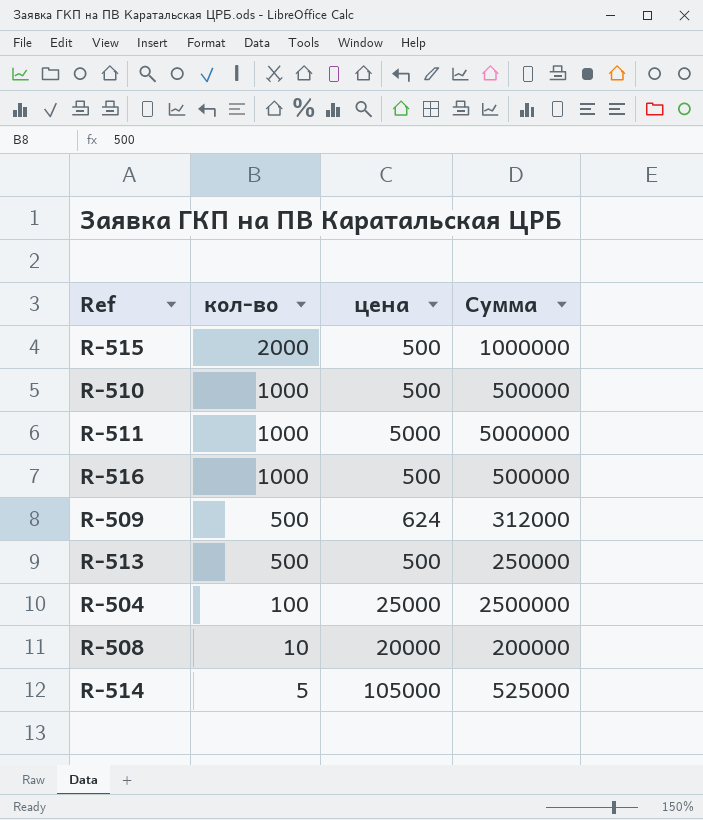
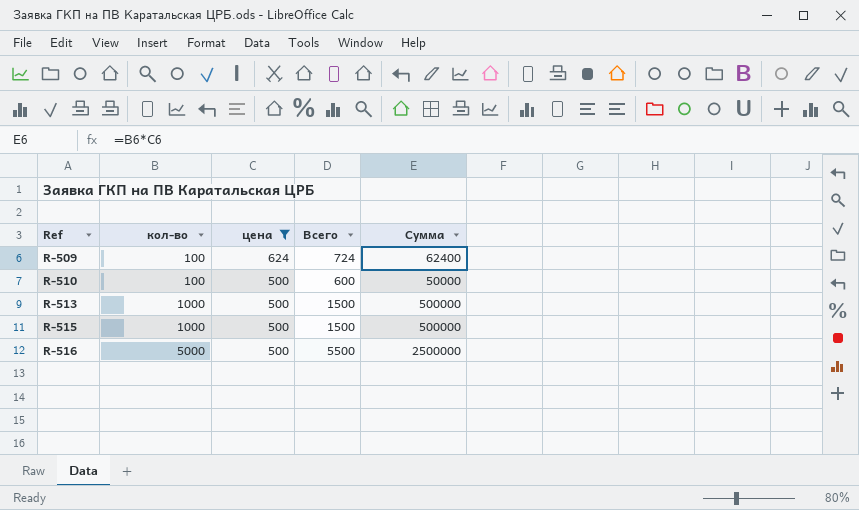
filter: none -> цена <= 624
row order: кол-во descending -> Ref ascending
column Всего | formula: none -> [кол-во] + [цена]
R-509 | кол-во: 500 -> 100
R-509 | Сумма: 312000 -> 62400
R-510 | кол-во: 1000 -> 100
R-510 | Сумма: 500000 -> 50000
R-513 | кол-во: 500 -> 1000
R-513 | Сумма: 250000 -> 500000
R-515 | кол-во: 2000 -> 1000
R-515 | Сумма: 1000000 -> 500000
R-516 | кол-во: 1000 -> 5000
R-516 | Сумма: 500000 -> 2500000

